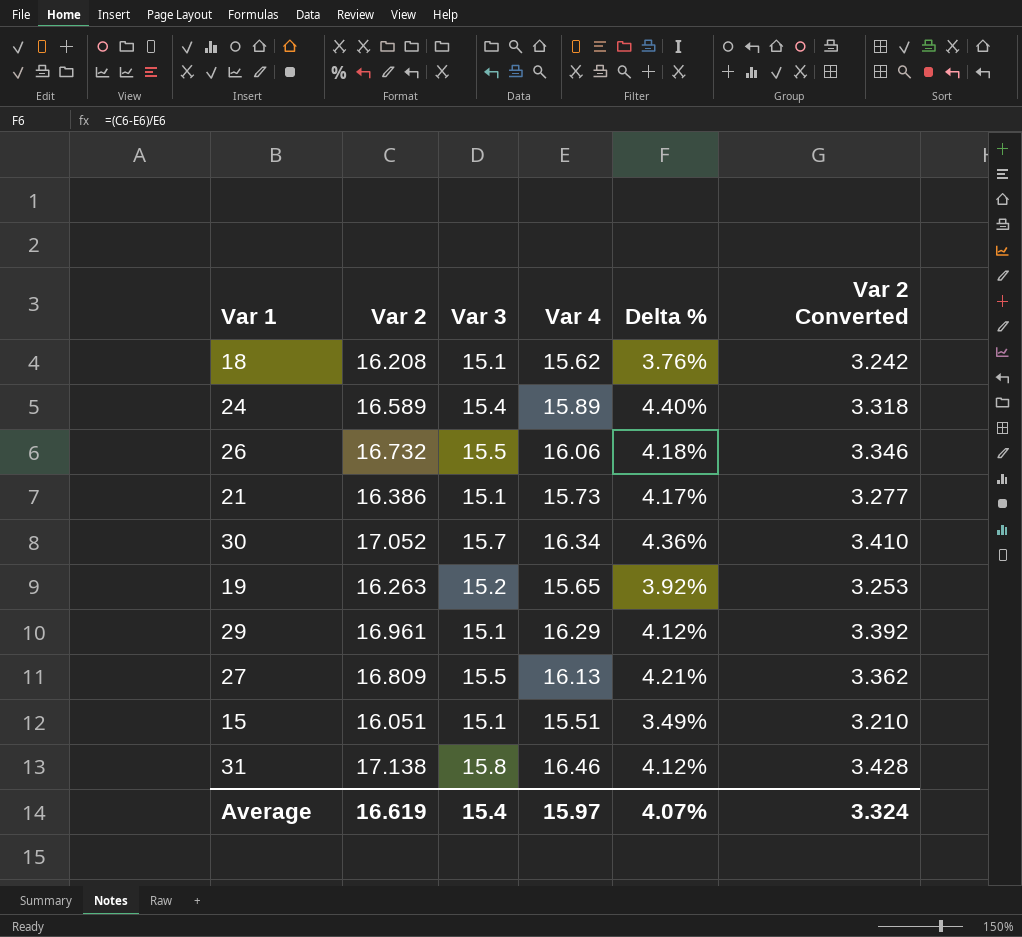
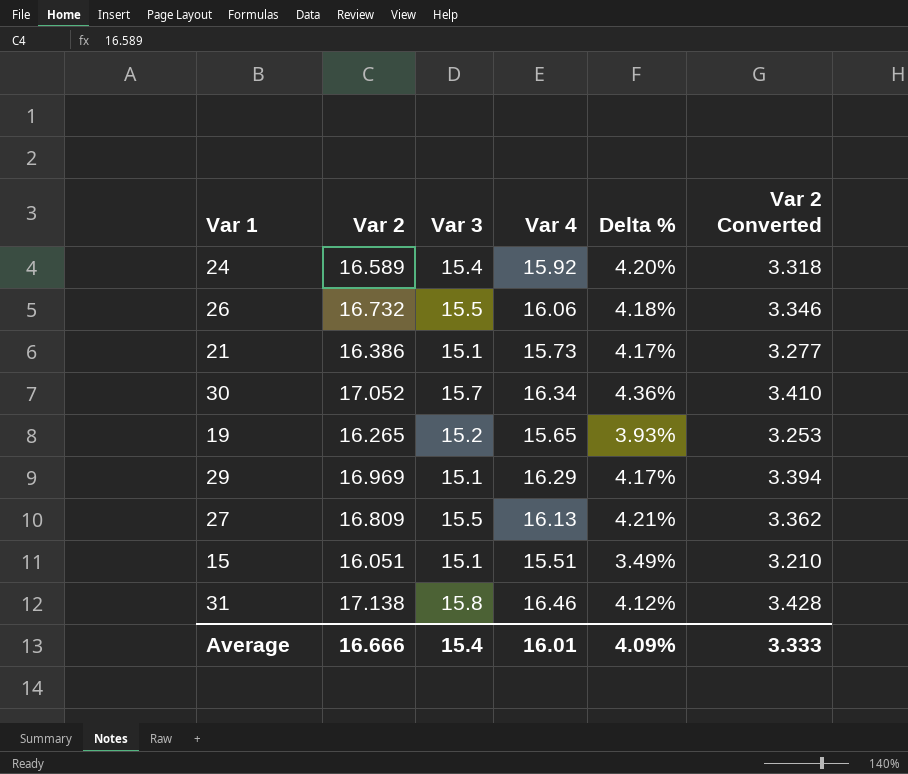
row 18: 16.208 | 15.1 | 15.62 | 3.76% | 3.242 -> none
24 | Var 4: 15.89 -> 15.92
24 | Delta %: 4.40% -> 4.20%
19 | Var 2: 16.263 -> 16.265
19 | Delta %: 3.92% -> 3.93%
29 | Var 2: 16.961 -> 16.969
29 | Delta %: 4.12% -> 4.17%
29 | Var 2 Converted: 3.392 -> 3.394
Average | Var 2: 16.619 -> 16.666
Average | Var 4: 15.97 -> 16.01
Average | Delta %: 4.07% -> 4.09%
Average | Var 2 Converted: 3.324 -> 3.333

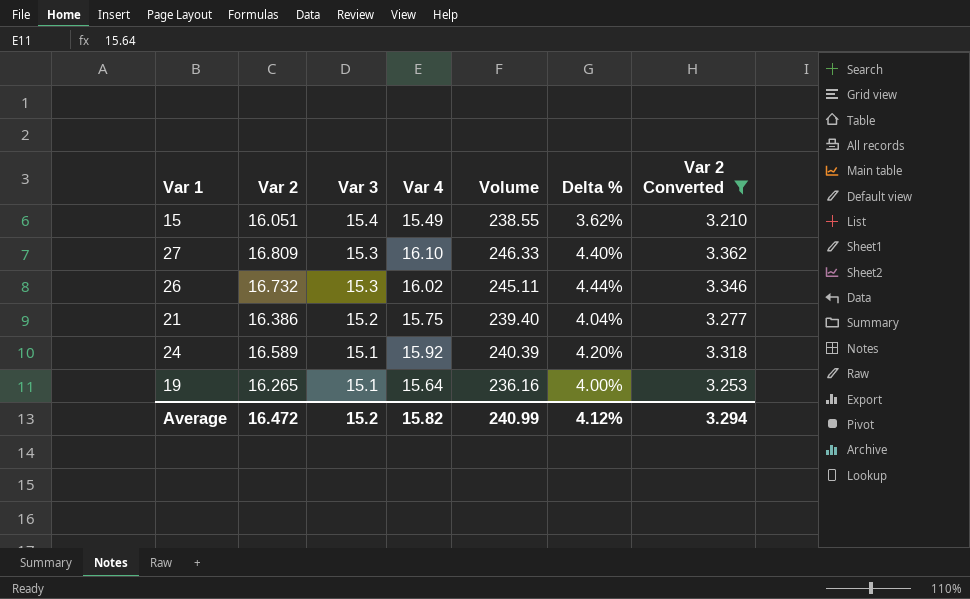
filter: none -> Var 2 Converted <= 3.362
row order: none -> Var 3 descending
column Volume | formula: none -> [Var 3] * [Var 4]
15 | Var 3: 15.1 -> 15.4
15 | Var 4: 15.51 -> 15.49
15 | Delta %: 3.49% -> 3.62%
27 | Var 3: 15.5 -> 15.3
27 | Var 4: 16.13 -> 16.10
27 | Delta %: 4.21% -> 4.40%
26 | Var 3: 15.5 -> 15.3
26 | Var 4: 16.06 -> 16.02
26 | Delta %: 4.18% -> 4.44%
21 | Var 3: 15.1 -> 15.2
21 | Var 4: 15.73 -> 15.75
21 | Delta %: 4.17% -> 4.04%
24 | Var 3: 15.4 -> 15.1
19 | Var 3: 15.2 -> 15.1
19 | Var 4: 15.65 -> 15.64
19 | Delta %: 3.93% -> 4.00%
Average | Var 2: 16.666 -> 16.472
Average | Var 3: 15.4 -> 15.2
Average | Var 4: 16.01 -> 15.82
Average | Delta %: 4.09% -> 4.12%
Average | Var 2 Converted: 3.333 -> 3.294

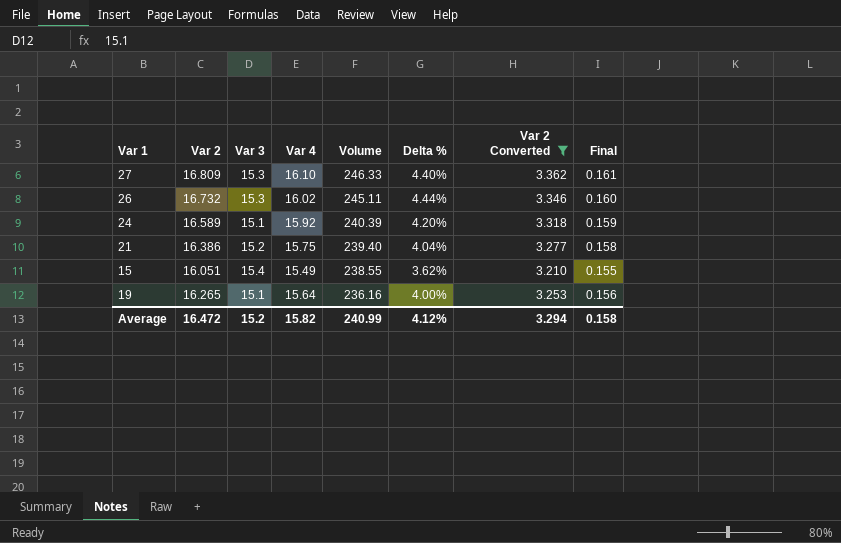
row order: Var 3 descending -> Volume descending
column Final | formula: none -> [Var 4] * 0.01

